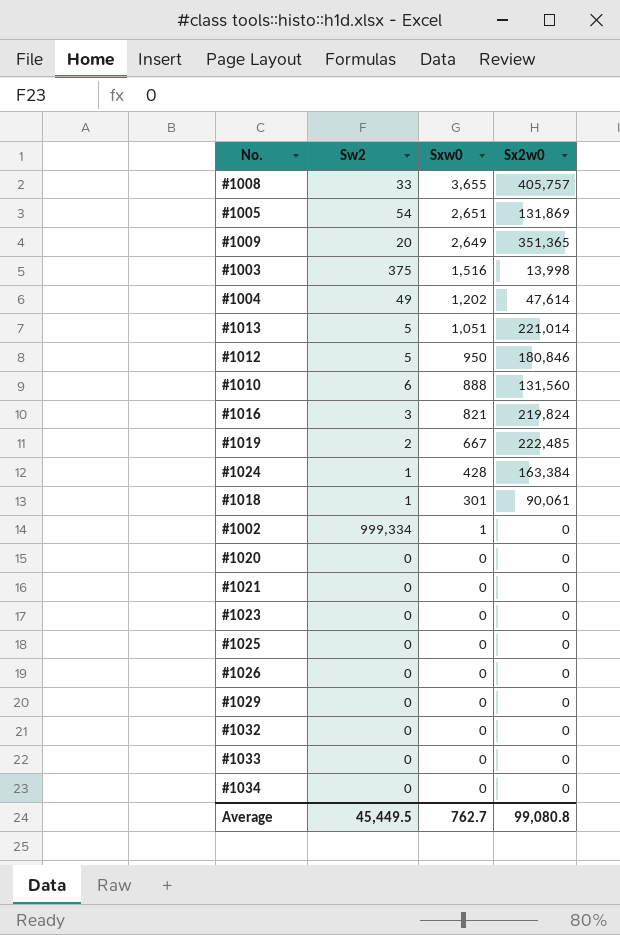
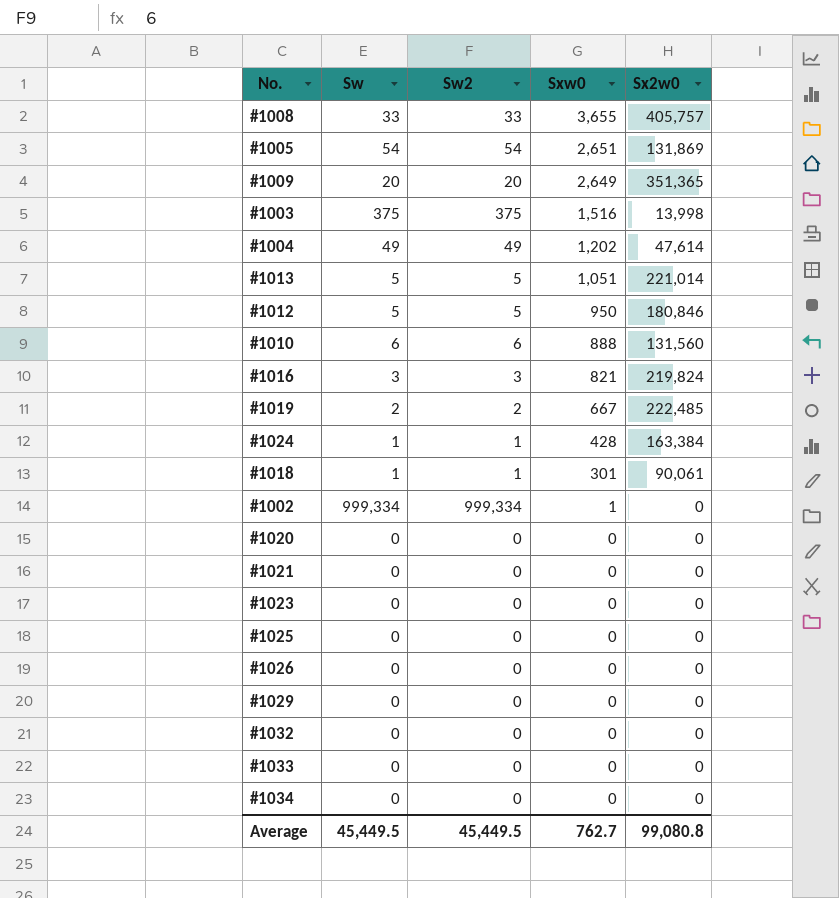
column Sw | position: none -> 2

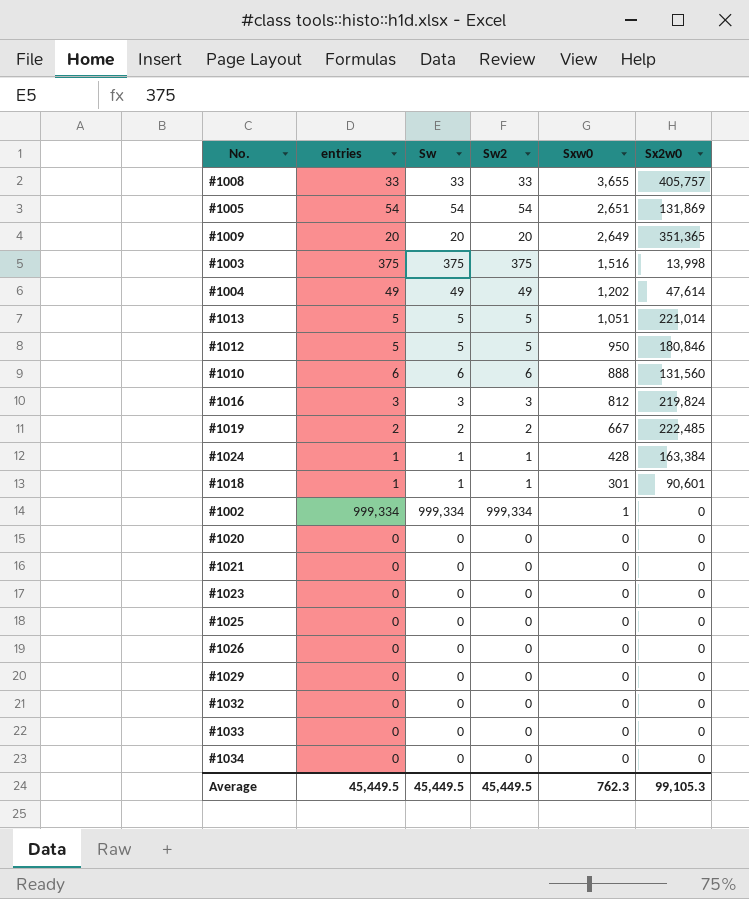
column entries | position: none -> 2
#1016 | Sxw0: 821 -> 812
#1018 | Sx2w0: 90,061 -> 90,601
Average | Sxw0: 762.7 -> 762.3
Average | Sx2w0: 99,080.8 -> 99,105.3

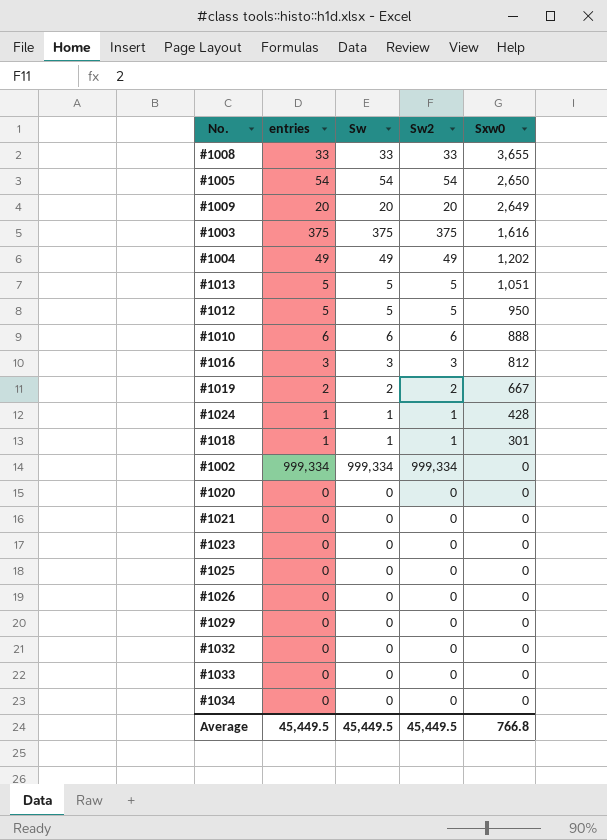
column Sx2w0 | position: 6 -> none
#1005 | Sxw0: 2,651 -> 2,650
#1003 | Sxw0: 1,516 -> 1,616
#1002 | Sxw0: 1 -> 0
Average | Sxw0: 762.3 -> 766.8

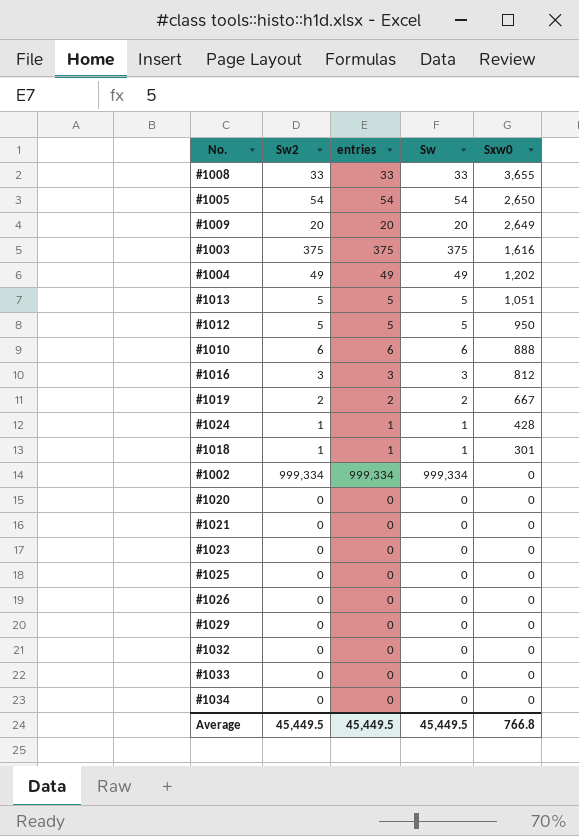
column Sw2 | position: 4 -> 2

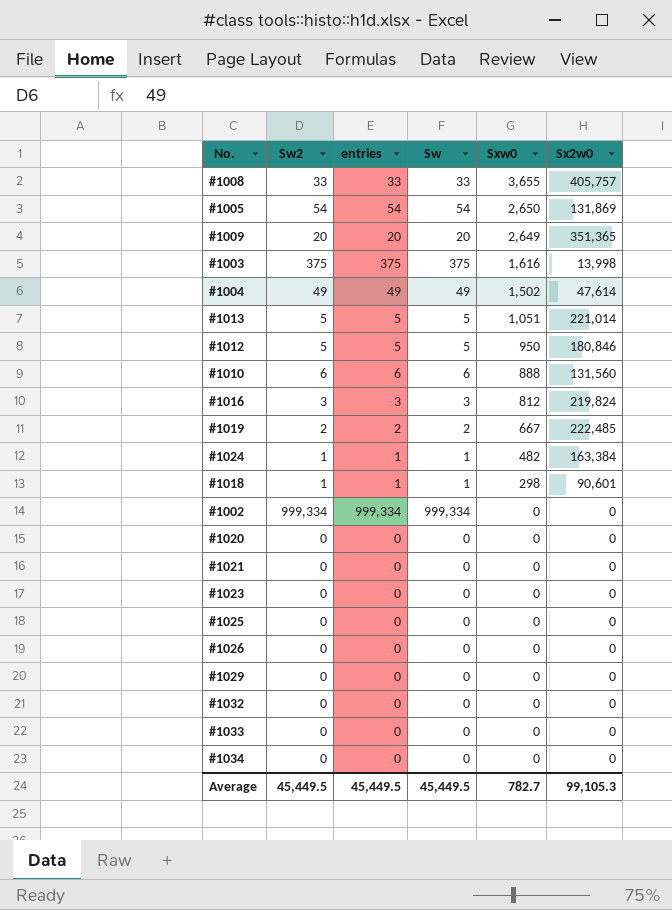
column Sx2w0 | position: none -> 6
#1004 | Sxw0: 1,202 -> 1,502
#1024 | Sxw0: 428 -> 482
#1018 | Sxw0: 301 -> 298
Average | Sxw0: 766.8 -> 782.7

